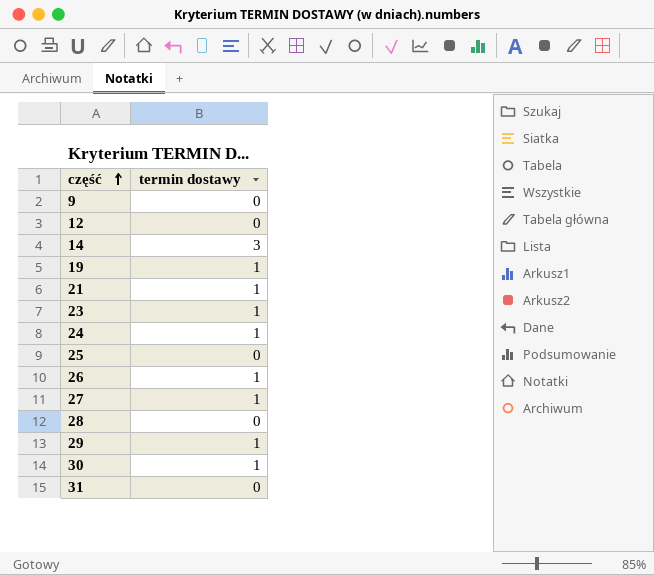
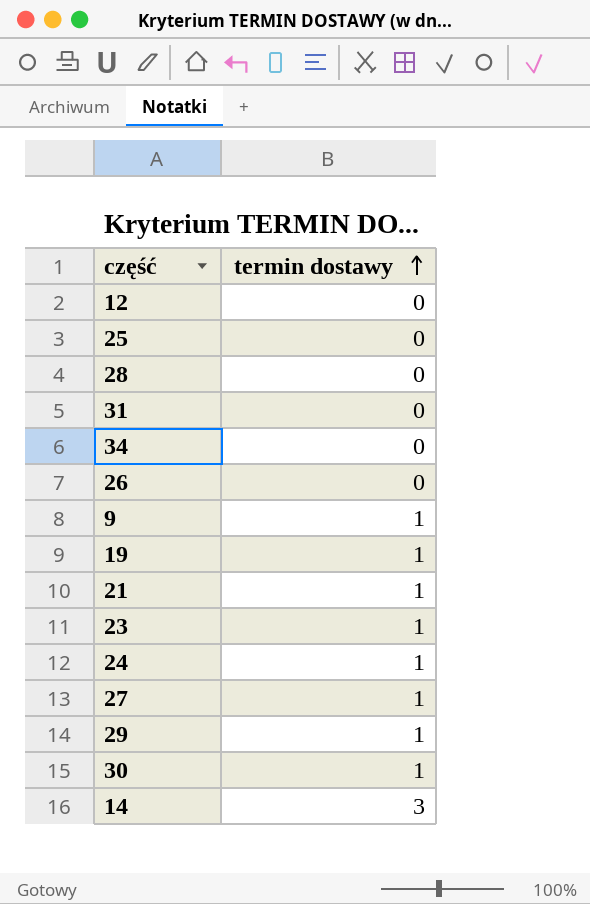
row order: część ascending -> termin dostawy ascending
row 34: none -> 0
26 | termin dostawy: 1 -> 0
9 | termin dostawy: 0 -> 1

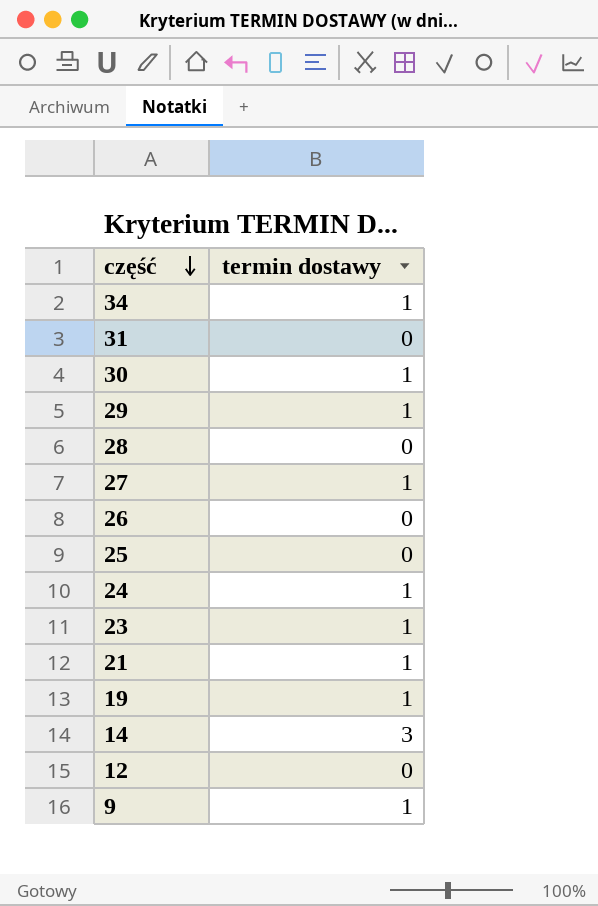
row order: termin dostawy ascending -> część descending
34 | termin dostawy: 0 -> 1

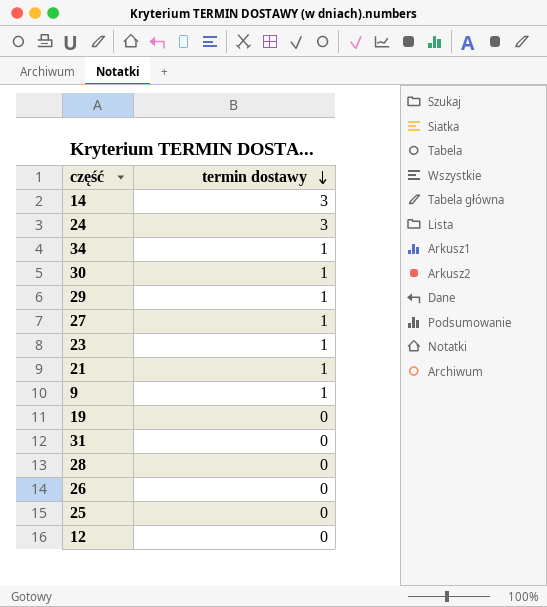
row order: część descending -> termin dostawy descending
24 | termin dostawy: 1 -> 3
19 | termin dostawy: 1 -> 0

